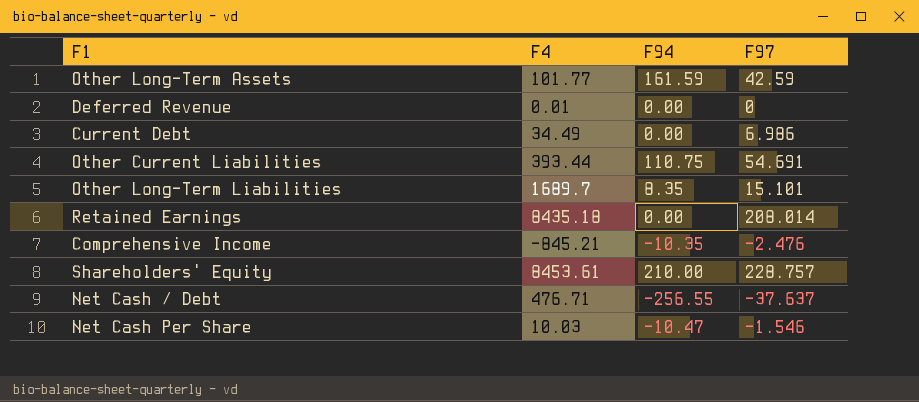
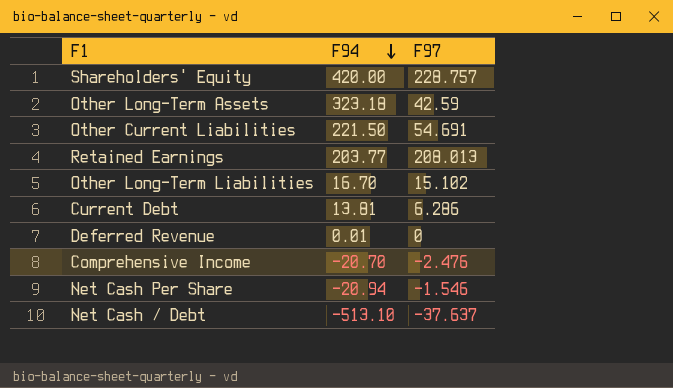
row order: none -> F94 descending
column F4 | position: 2 -> none
Shareholders' Equity | F94: 210.00 -> 420.00
Other Long-Term Assets | F94: 161.59 -> 323.18
Other Current Liabilities | F94: 110.75 -> 221.50
Retained Earnings | F94: 0.00 -> 203.77
Retained Earnings | F97: 208.014 -> 208.013
Other Long-Term Liabilities | F94: 8.35 -> 16.70
Other Long-Term Liabilities | F97: 15.101 -> 15.102
Current Debt | F94: 0.00 -> 13.81
Current Debt | F97: 6.986 -> 6.286
Deferred Revenue | F94: 0.00 -> 0.01
Comprehensive Income | F94: -10.35 -> -20.70
Net Cash Per Share | F94: -10.47 -> -20.94
Net Cash / Debt | F94: -256.55 -> -513.10

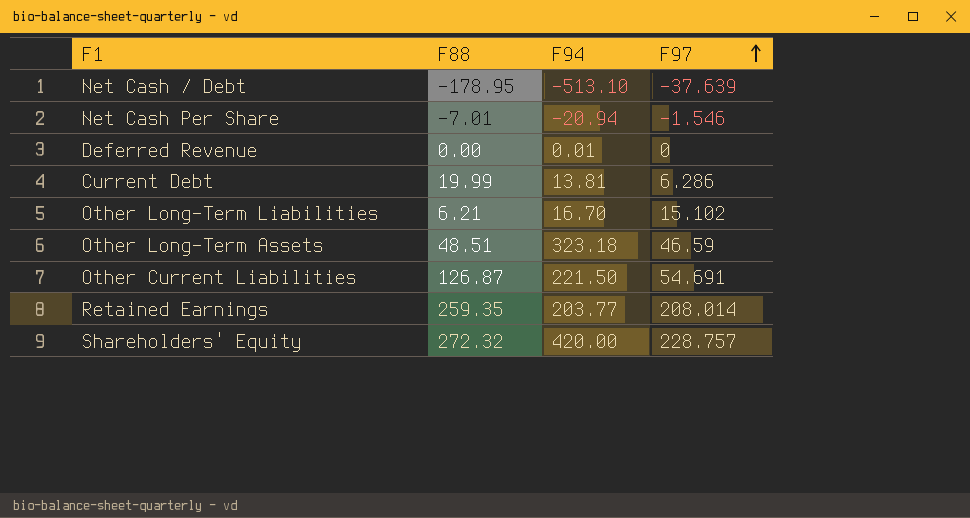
row order: F94 descending -> F97 ascending
column F88 | position: none -> 2
row Comprehensive Income: -20.70 | -2.476 -> none
Net Cash / Debt | F97: -37.637 -> -37.639
Other Long-Term Assets | F97: 42.59 -> 46.59
Retained Earnings | F97: 208.013 -> 208.014

